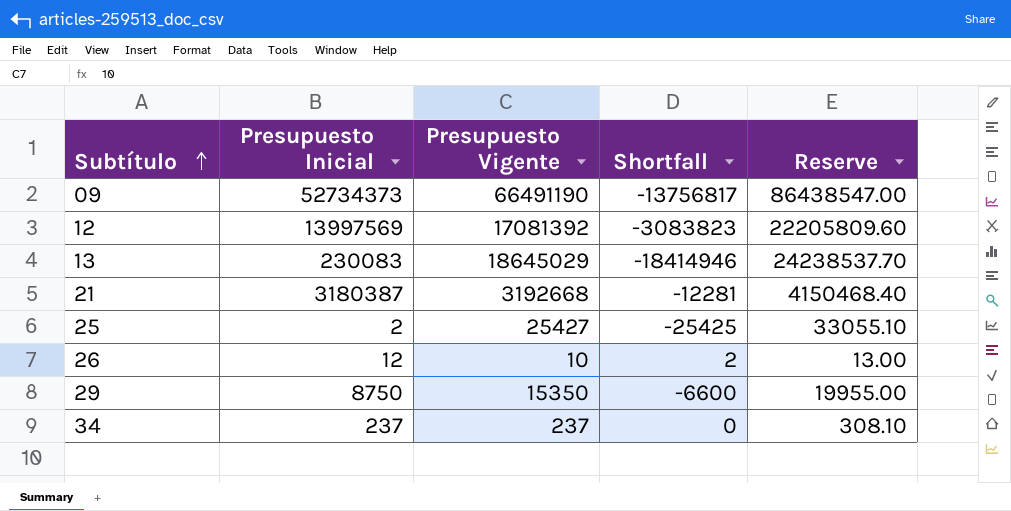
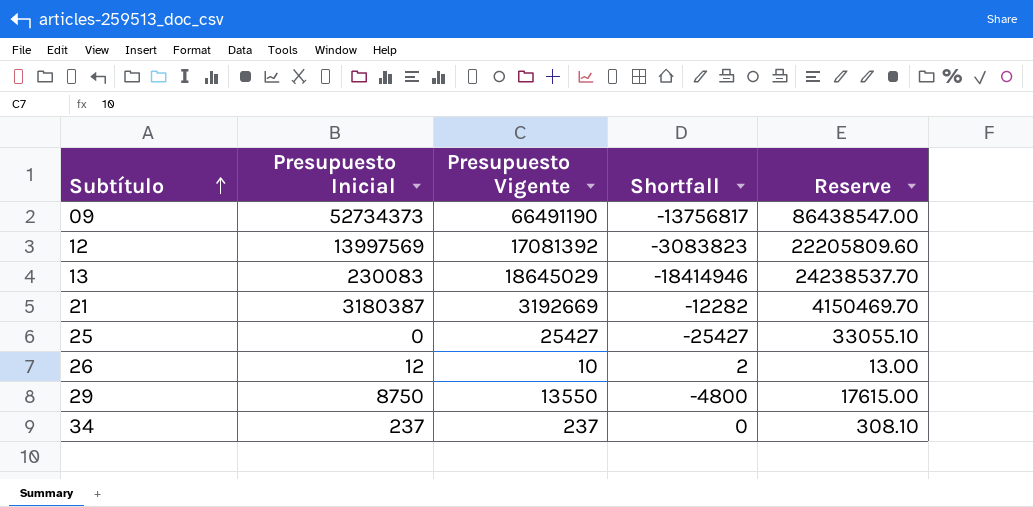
21 | Presupuesto Vigente: 3192668 -> 3192669
21 | Shortfall: -12281 -> -12282
21 | Reserve: 4150468.40 -> 4150469.70
25 | Presupuesto Inicial: 2 -> 0
25 | Shortfall: -25425 -> -25427
29 | Presupuesto Vigente: 15350 -> 13550
29 | Shortfall: -6600 -> -4800
29 | Reserve: 19955.00 -> 17615.00

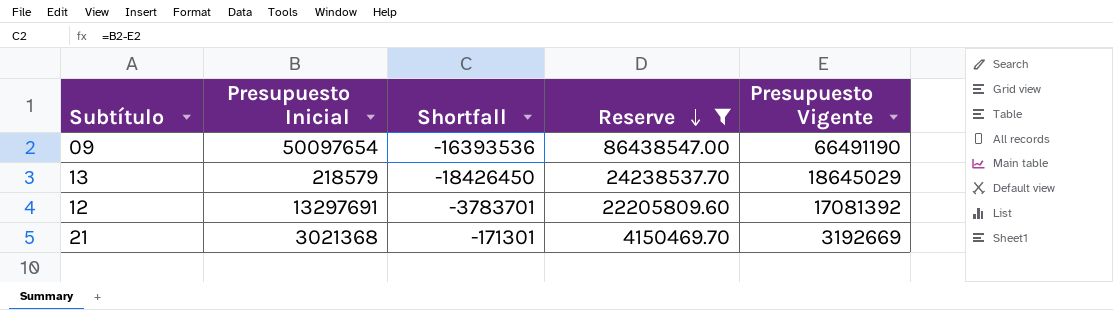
filter: none -> Reserve >= 4150469.70
row order: Subtítulo ascending -> Reserve descending
column Presupuesto Vigente | position: 3 -> 5
09 | Presupuesto Inicial: 52734373 -> 50097654
09 | Shortfall: -13756817 -> -16393536
13 | Presupuesto Inicial: 230083 -> 218579
13 | Shortfall: -18414946 -> -18426450
12 | Presupuesto Inicial: 13997569 -> 13297691
12 | Shortfall: -3083823 -> -3783701
21 | Presupuesto Inicial: 3180387 -> 3021368
21 | Shortfall: -12282 -> -171301

